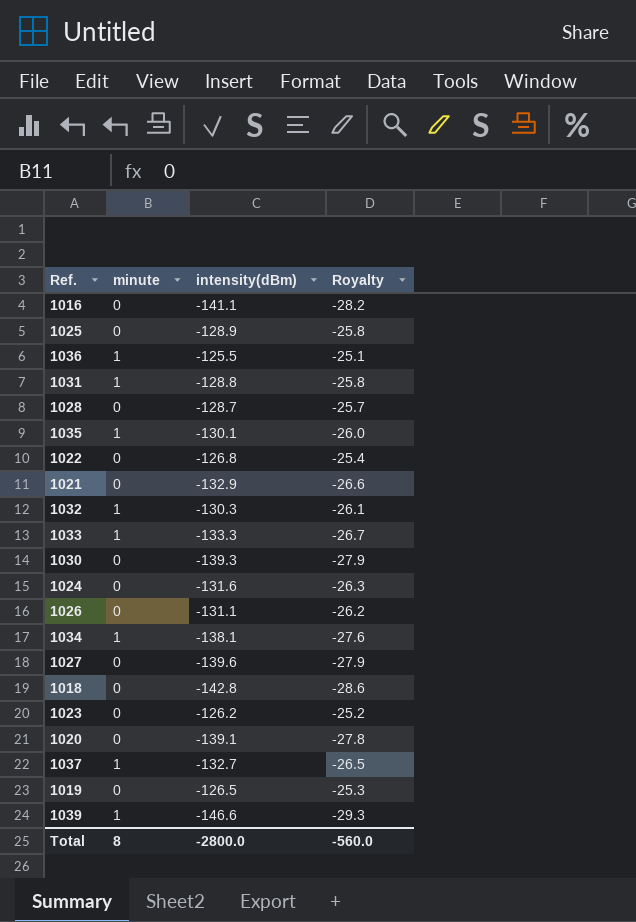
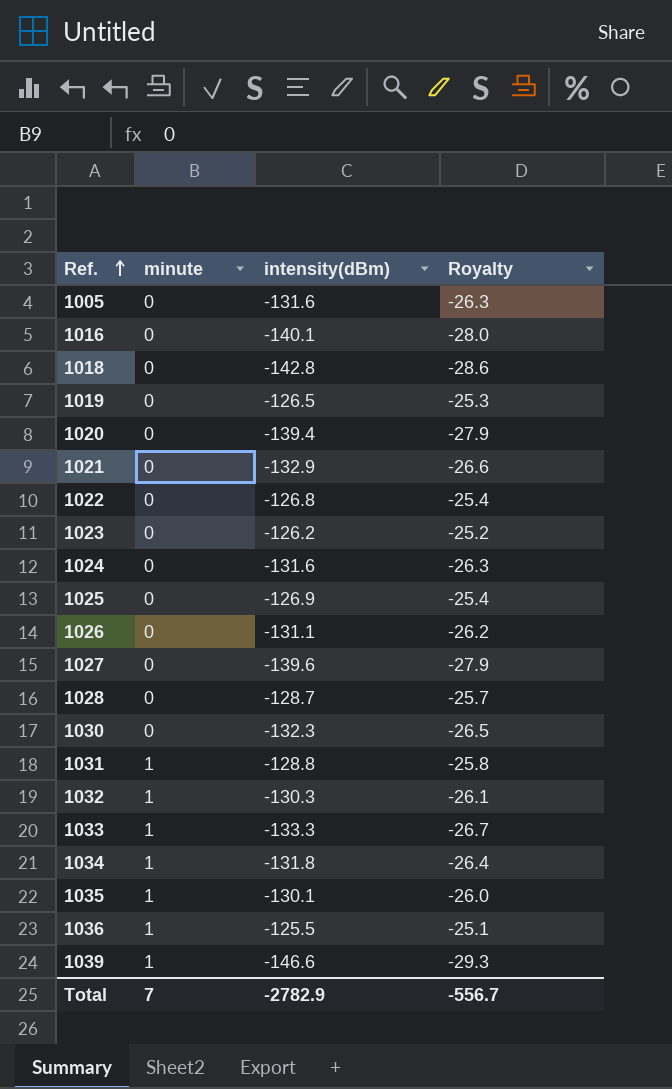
row order: none -> Ref. ascending
row 1037: 1 | -132.7 | -26.5 -> none
row 1005: none -> 0 | -131.6 | -26.3
1016 | intensity(dBm): -141.1 -> -140.1
1016 | Royalty: -28.2 -> -28.0
1020 | intensity(dBm): -139.1 -> -139.4
1020 | Royalty: -27.8 -> -27.9
1025 | intensity(dBm): -128.9 -> -126.9
1025 | Royalty: -25.8 -> -25.4
1030 | intensity(dBm): -139.3 -> -132.3
1030 | Royalty: -27.9 -> -26.5
1034 | intensity(dBm): -138.1 -> -131.8
1034 | Royalty: -27.6 -> -26.4
Total | minute: 8 -> 7
Total | intensity(dBm): -2800.0 -> -2782.9
Total | Royalty: -560.0 -> -556.7

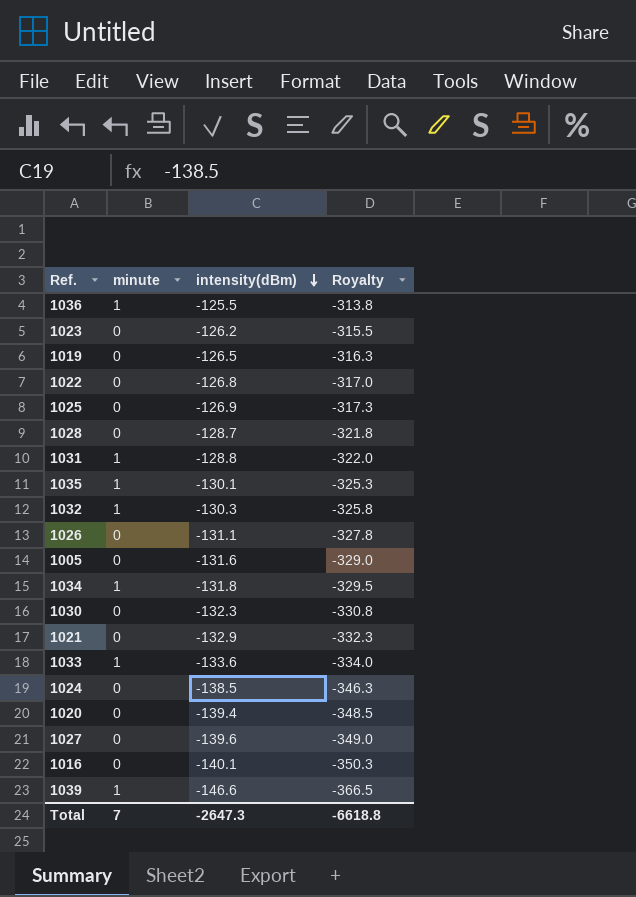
row order: Ref. ascending -> intensity(dBm) descending
column Royalty | formula: [intensity(dBm)] * 0.2 -> [intensity(dBm)] * 2.5
row 1018: 0 | -142.8 | -28.6 -> none
1033 | intensity(dBm): -133.3 -> -133.6
1024 | intensity(dBm): -131.6 -> -138.5
Total | intensity(dBm): -2782.9 -> -2647.3
Total | Royalty: -556.7 -> -6618.8

